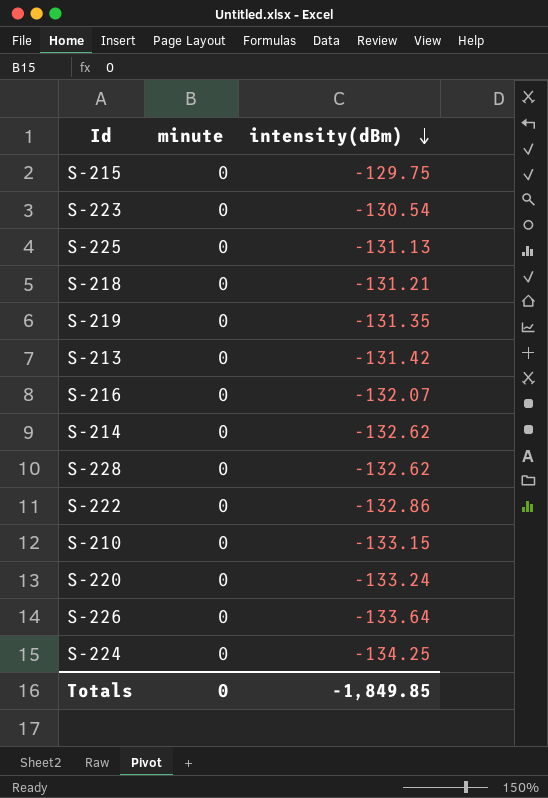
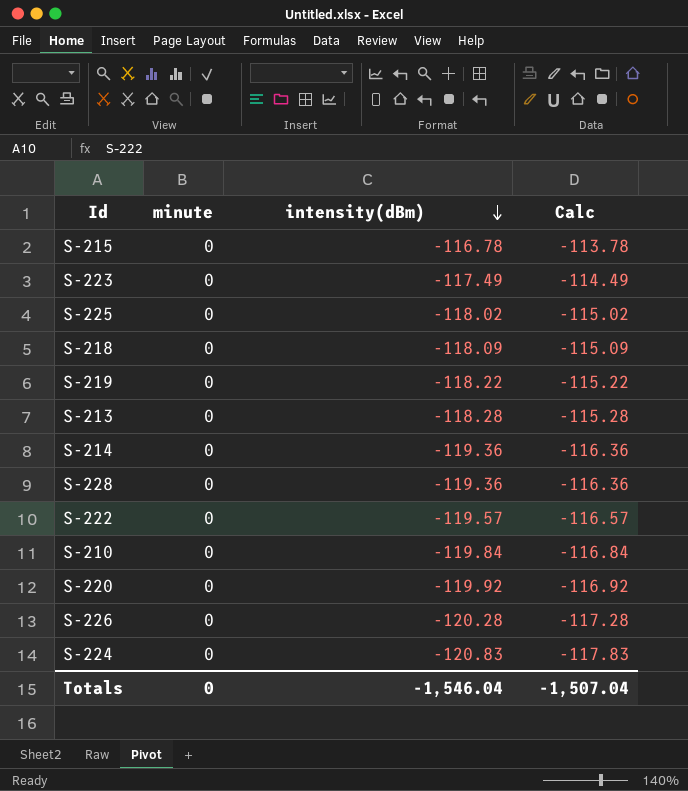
column Calc | formula: none -> [intensity(dBm)] + 3
row S-216: 0 | -132.07 -> none
S-215 | intensity(dBm): -129.75 -> -116.78
S-223 | intensity(dBm): -130.54 -> -117.49
S-225 | intensity(dBm): -131.13 -> -118.02
S-218 | intensity(dBm): -131.21 -> -118.09
S-219 | intensity(dBm): -131.35 -> -118.22
S-213 | intensity(dBm): -131.42 -> -118.28
S-214 | intensity(dBm): -132.62 -> -119.36
S-228 | intensity(dBm): -132.62 -> -119.36
S-222 | intensity(dBm): -132.86 -> -119.57
S-210 | intensity(dBm): -133.15 -> -119.84
S-220 | intensity(dBm): -133.24 -> -119.92
S-226 | intensity(dBm): -133.64 -> -120.28
S-224 | intensity(dBm): -134.25 -> -120.83
Totals | intensity(dBm): -1,849.85 -> -1,546.04

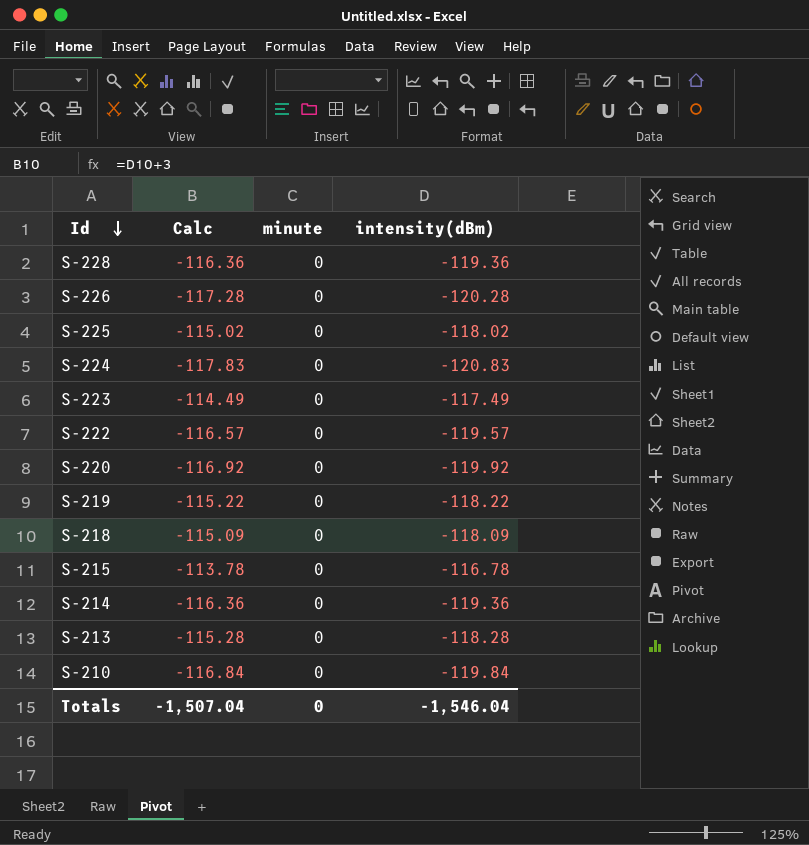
row order: intensity(dBm) descending -> Id descending
column Calc | position: 4 -> 2

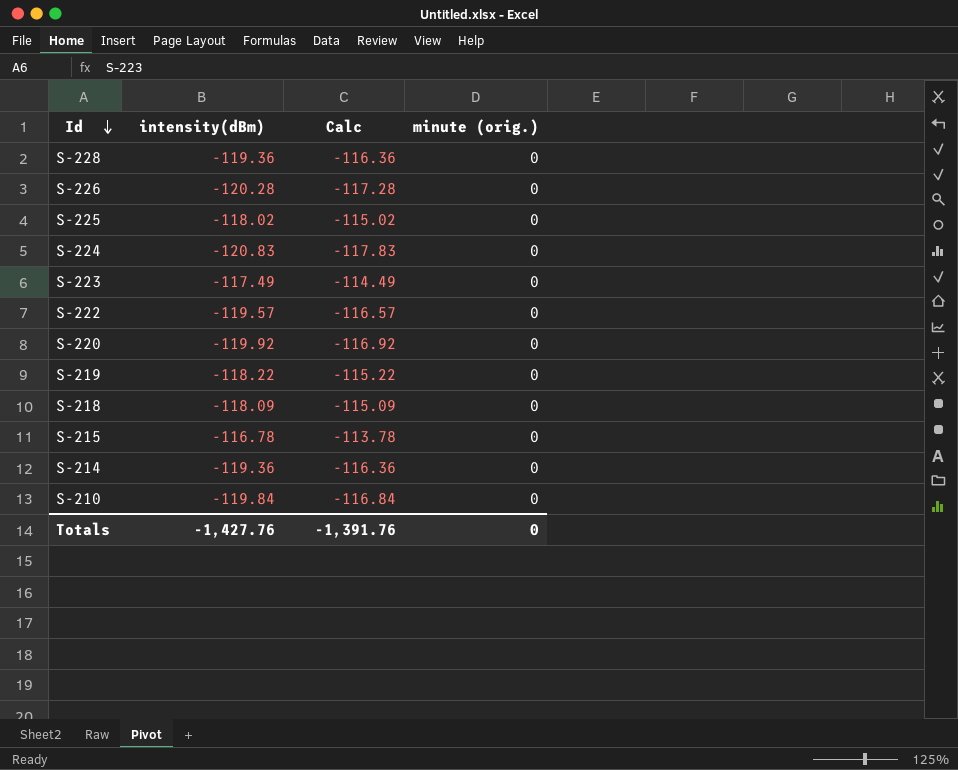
column intensity(dBm) | position: 4 -> 2
column name: minute -> minute (orig.)
row S-213: -115.28 | 0 | -118.28 -> none
Totals | intensity(dBm): -1,546.04 -> -1,427.76
Totals | Calc: -1,507.04 -> -1,391.76

